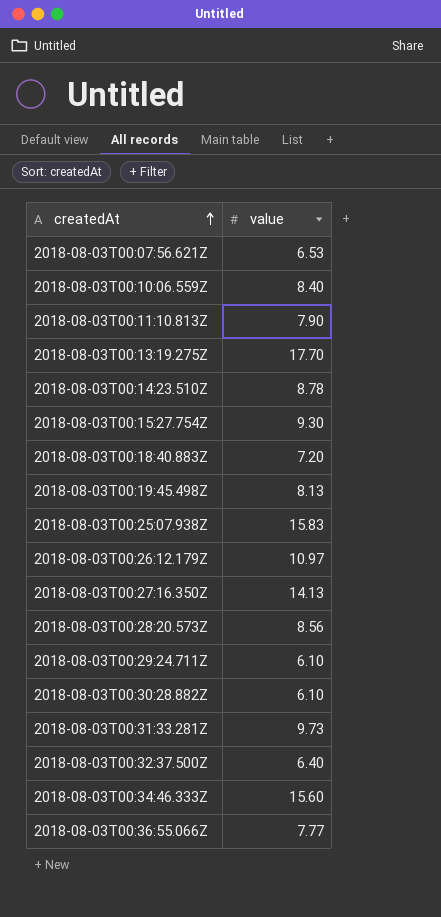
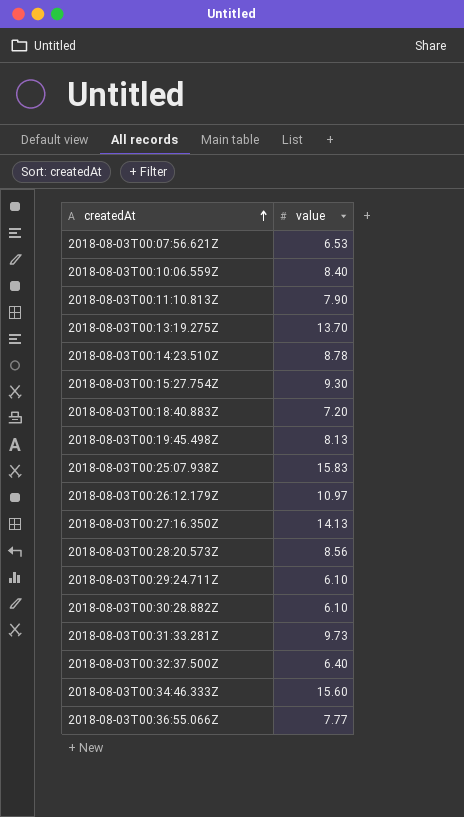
2018-08-03T00:13:19.275Z | value: 17.70 -> 13.70

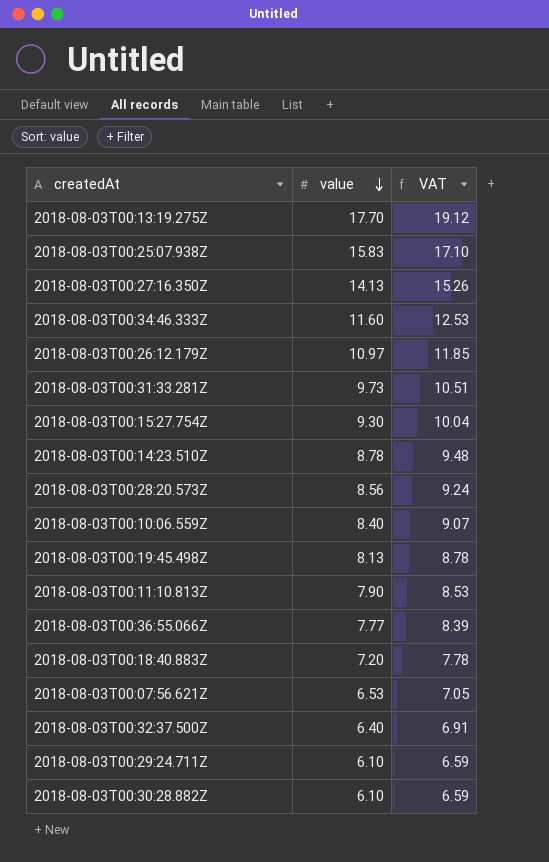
row order: createdAt ascending -> value descending
column VAT | formula: none -> [value] * 1.08
2018-08-03T00:13:19.275Z | value: 13.70 -> 17.70
2018-08-03T00:34:46.333Z | value: 15.60 -> 11.60

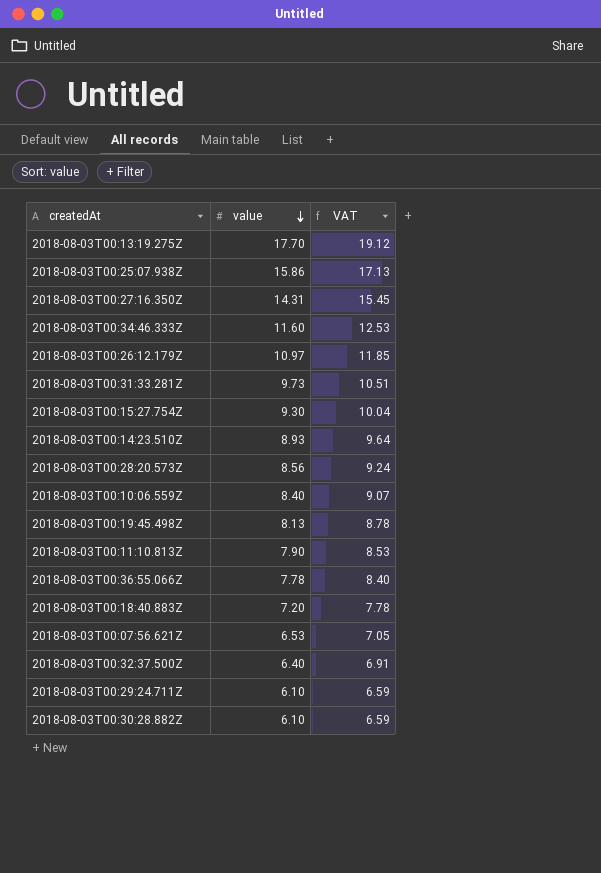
2018-08-03T00:25:07.938Z | value: 15.83 -> 15.86
2018-08-03T00:25:07.938Z | VAT: 17.10 -> 17.13
2018-08-03T00:27:16.350Z | value: 14.13 -> 14.31
2018-08-03T00:27:16.350Z | VAT: 15.26 -> 15.45
2018-08-03T00:14:23.510Z | value: 8.78 -> 8.93
2018-08-03T00:14:23.510Z | VAT: 9.48 -> 9.64
2018-08-03T00:36:55.066Z | value: 7.77 -> 7.78
2018-08-03T00:36:55.066Z | VAT: 8.39 -> 8.40

